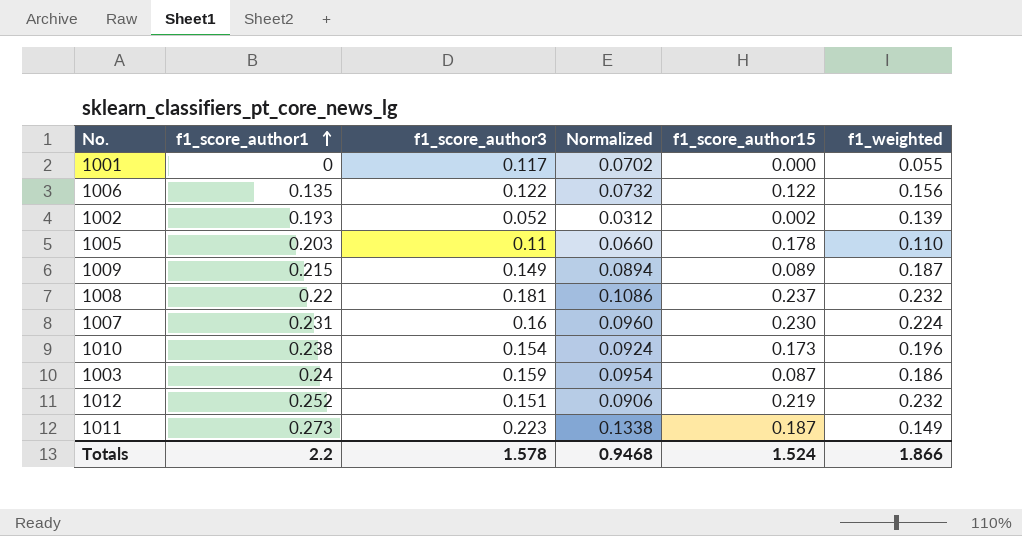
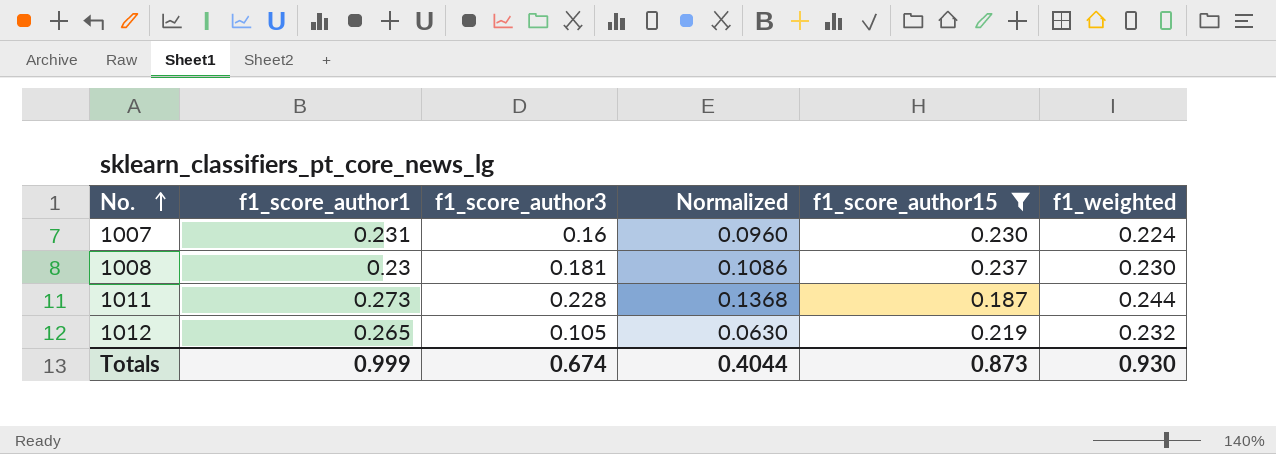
filter: none -> f1_score_author15 >= 0.187
row order: f1_score_author1 ascending -> No. ascending
1008 | f1_score_author1: 0.22 -> 0.23
1008 | f1_weighted: 0.232 -> 0.230
1011 | f1_score_author3: 0.223 -> 0.228
1011 | Normalized: 0.1338 -> 0.1368
1011 | f1_weighted: 0.149 -> 0.244
1012 | f1_score_author1: 0.252 -> 0.265
1012 | f1_score_author3: 0.151 -> 0.105
1012 | Normalized: 0.0906 -> 0.0630
Totals | f1_score_author1: 2.2 -> 0.999
Totals | f1_score_author3: 1.578 -> 0.674
Totals | Normalized: 0.9468 -> 0.4044
Totals | f1_score_author15: 1.524 -> 0.873
Totals | f1_weighted: 1.866 -> 0.930

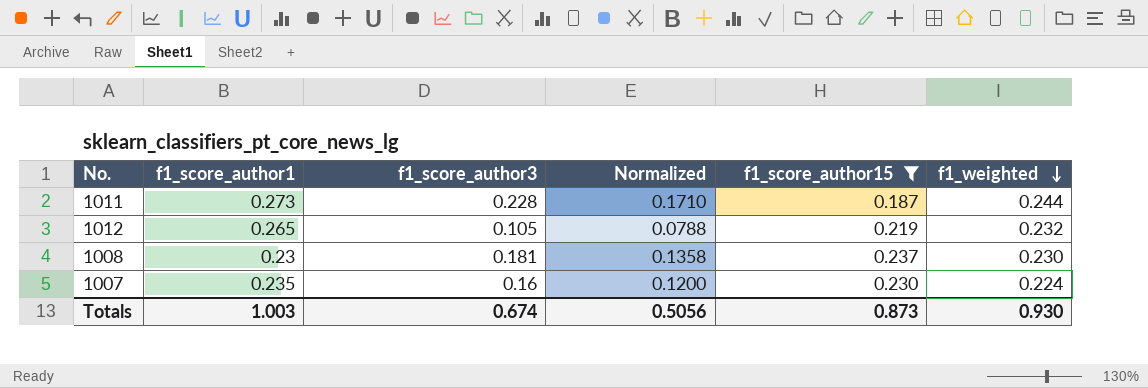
row order: No. ascending -> f1_weighted descending
column Normalized | formula: [f1_score_author3] * 0.6 -> [f1_score_author3] * 0.75
1007 | f1_score_author1: 0.231 -> 0.235
Totals | f1_score_author1: 0.999 -> 1.003
Totals | Normalized: 0.4044 -> 0.5056

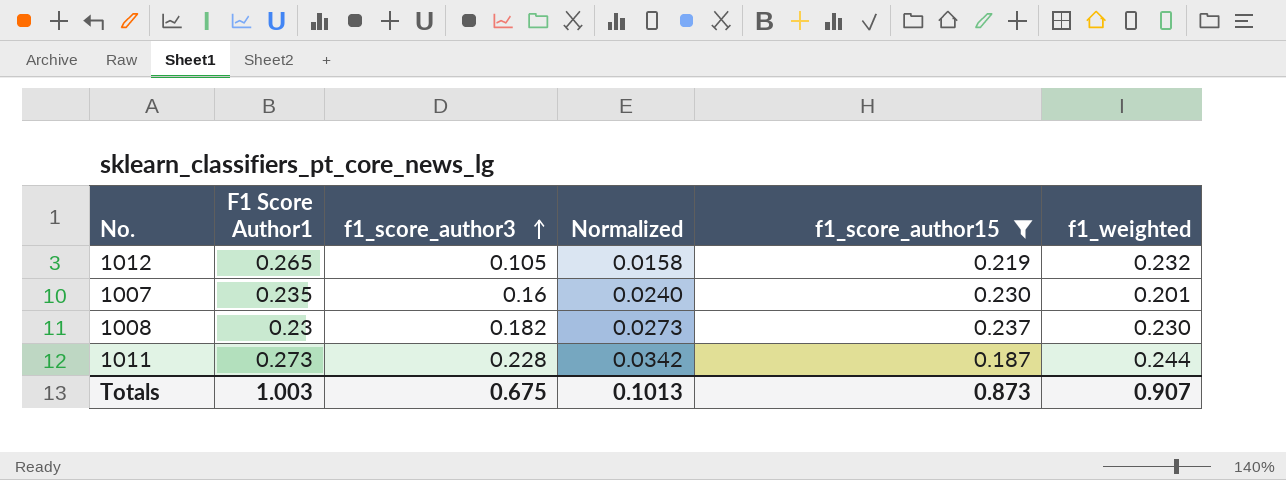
row order: f1_weighted descending -> f1_score_author3 ascending
column name: f1_score_author1 -> F1 Score Author1
column Normalized | formula: [f1_score_author3] * 0.75 -> [f1_score_author3] * 0.15
1007 | f1_weighted: 0.224 -> 0.201
1008 | f1_score_author3: 0.181 -> 0.182
Totals | f1_score_author3: 0.674 -> 0.675
Totals | Normalized: 0.5056 -> 0.1013
Totals | f1_weighted: 0.930 -> 0.907

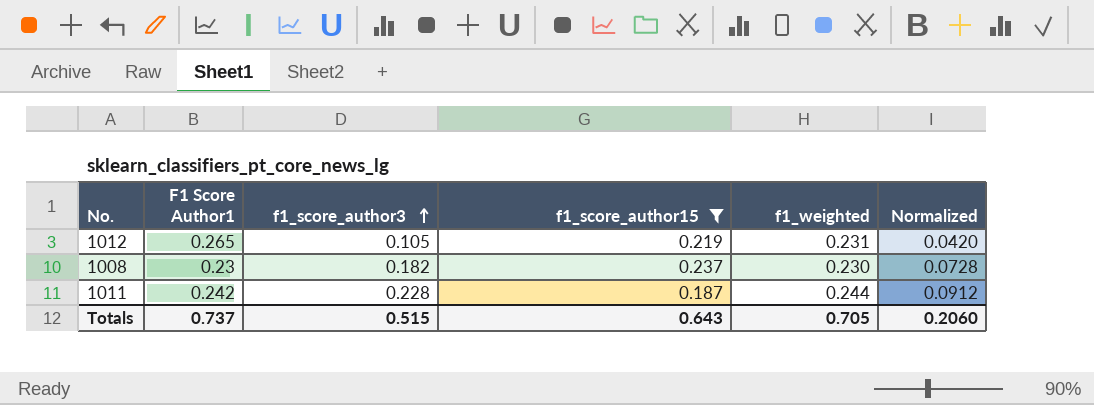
column Normalized | formula: [f1_score_author3] * 0.15 -> [f1_score_author3] * 0.4
column Normalized | position: 4 -> 6
row 1007: 0.235 | 0.16 | 0.0240 | 0.230 | 0.201 -> none
1012 | f1_weighted: 0.232 -> 0.231
1011 | F1 Score Author1: 0.273 -> 0.242
Totals | F1 Score Author1: 1.003 -> 0.737
Totals | f1_score_author3: 0.675 -> 0.515
Totals | f1_score_author15: 0.873 -> 0.643
Totals | f1_weighted: 0.907 -> 0.705
Totals | Normalized: 0.1013 -> 0.2060

